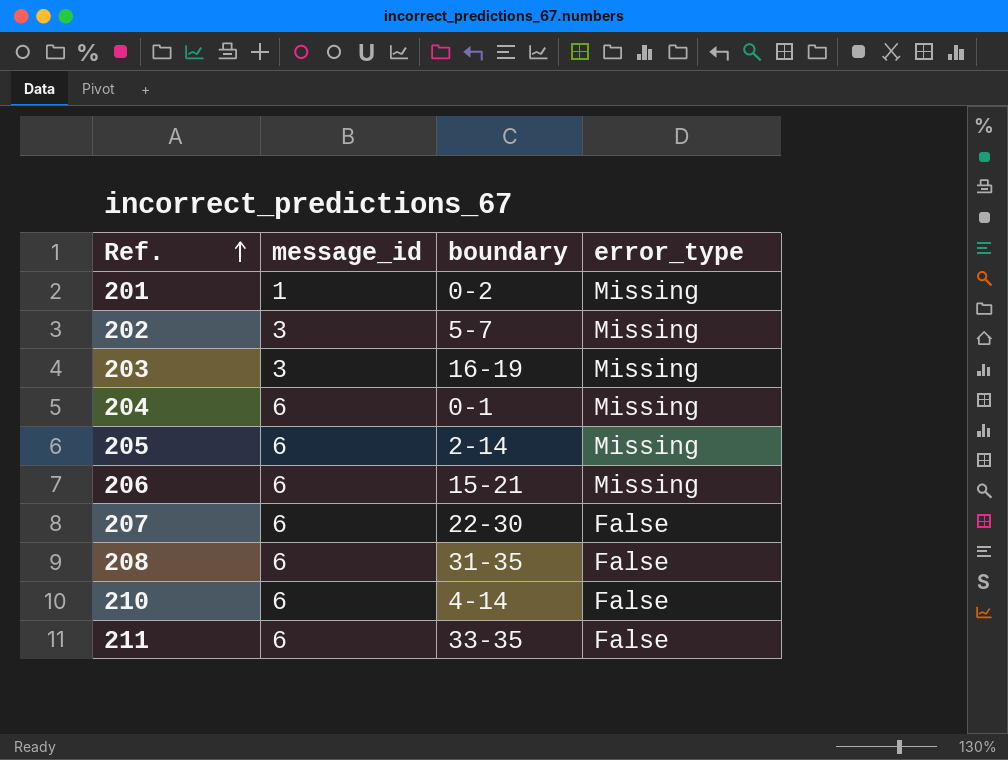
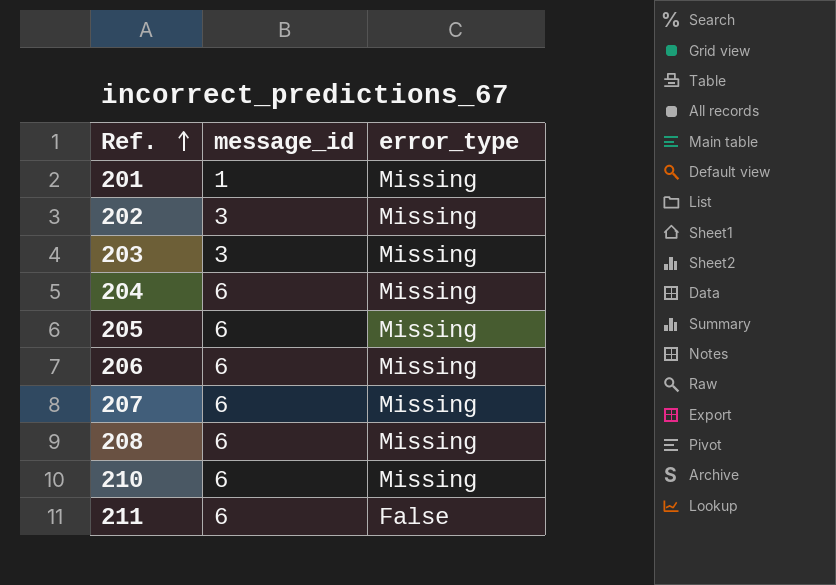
column boundary | position: 3 -> none
207 | error_type: False -> Missing
208 | error_type: False -> Missing
210 | error_type: False -> Missing

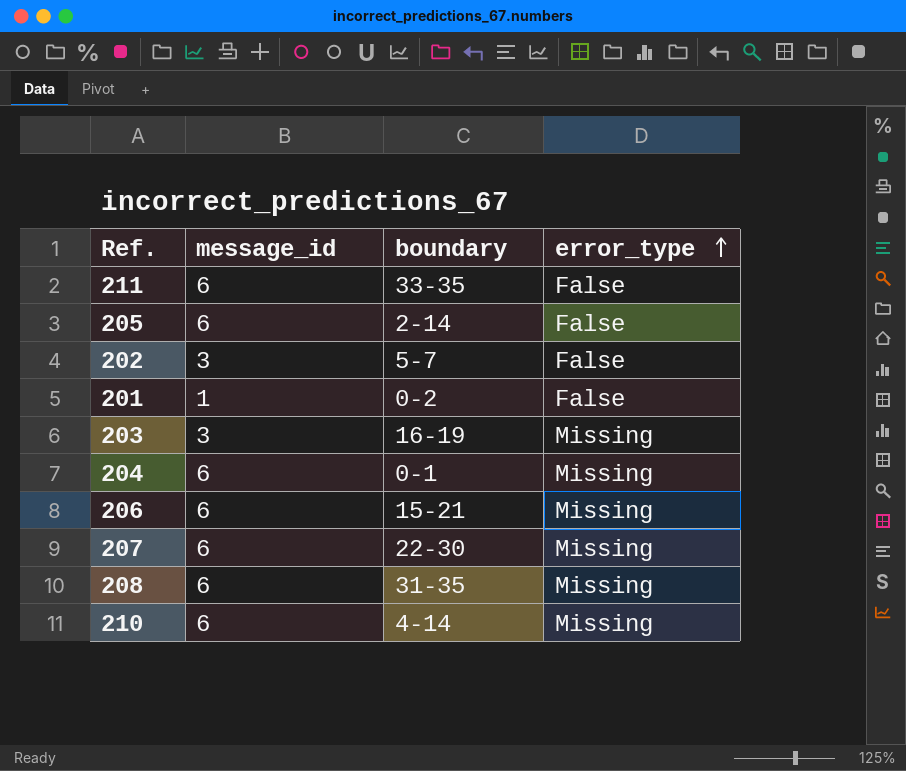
row order: Ref. ascending -> error_type ascending
column boundary | position: none -> 3
205 | error_type: Missing -> False
202 | error_type: Missing -> False
201 | error_type: Missing -> False

